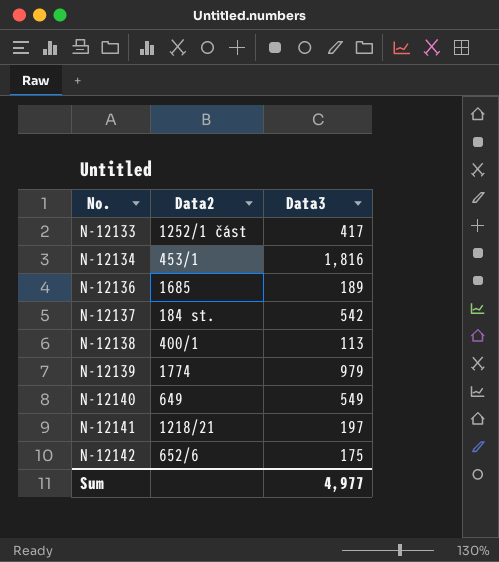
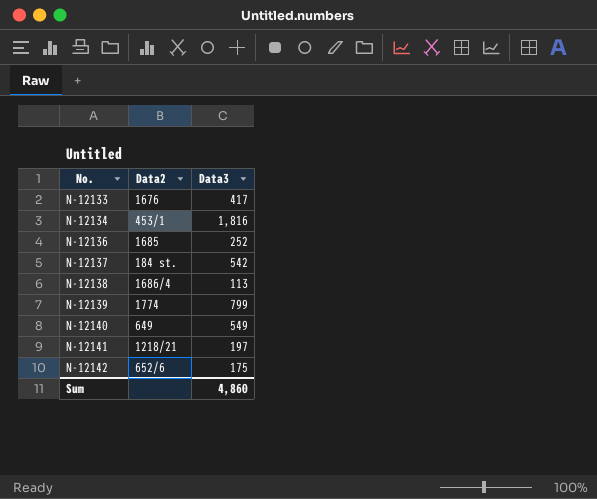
N-12133 | Data2: 1252/1 část -> 1676
N-12136 | Data3: 189 -> 252
N-12138 | Data2: 400/1 -> 1686/4
N-12139 | Data3: 979 -> 799
Sum | Data3: 4,977 -> 4,860

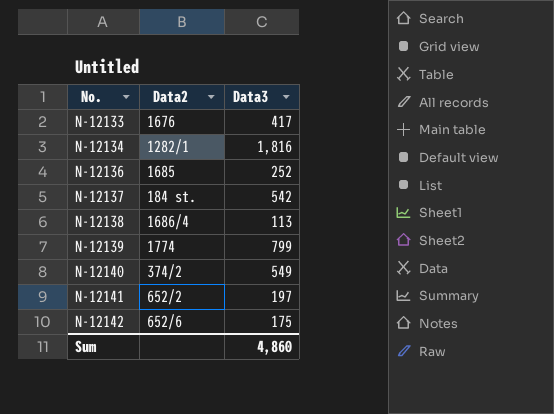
N-12134 | Data2: 453/1 -> 1282/1
N-12140 | Data2: 649 -> 374/2
N-12141 | Data2: 1218/21 -> 652/2

